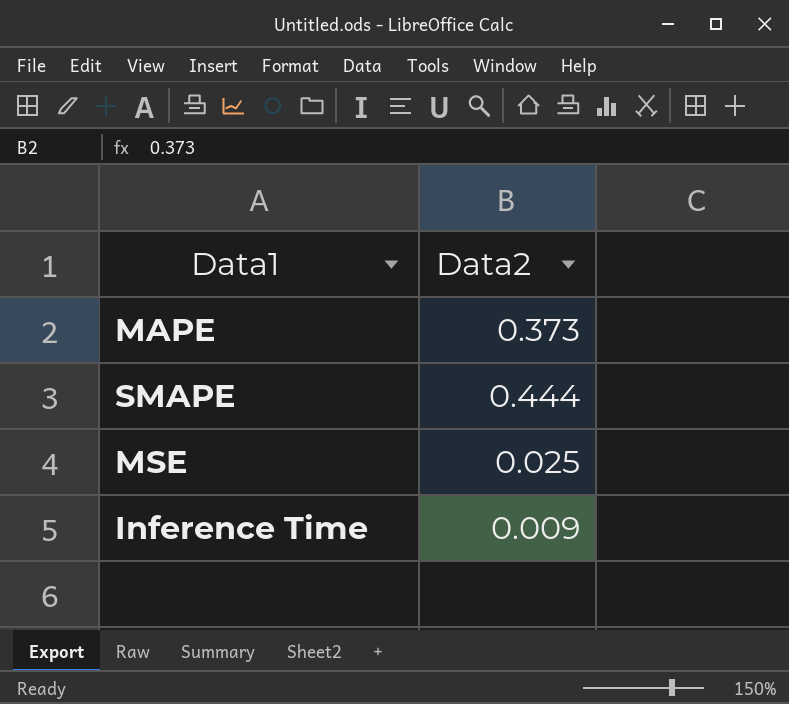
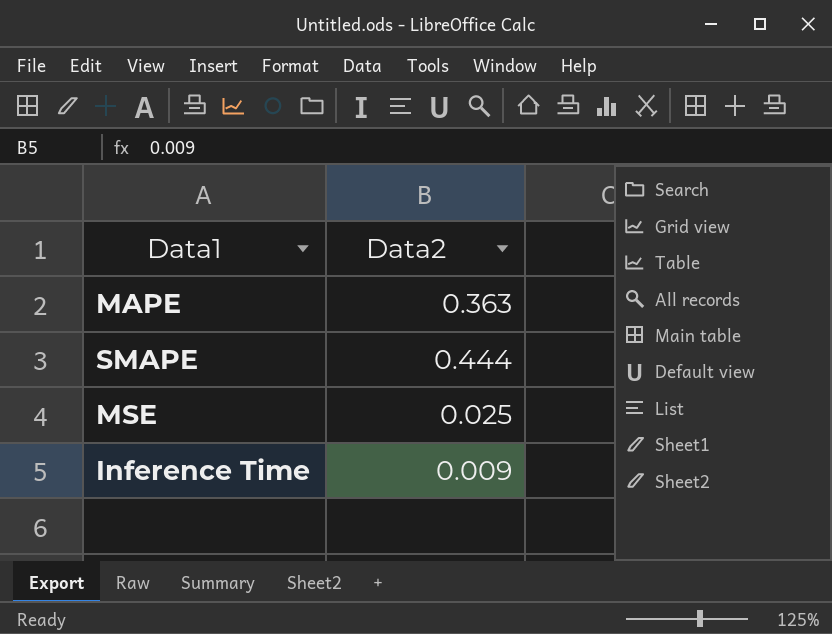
MAPE | Data2: 0.373 -> 0.363

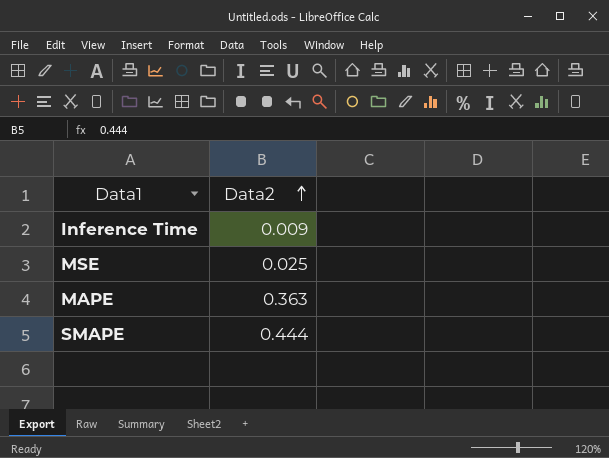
row order: none -> Data2 ascending

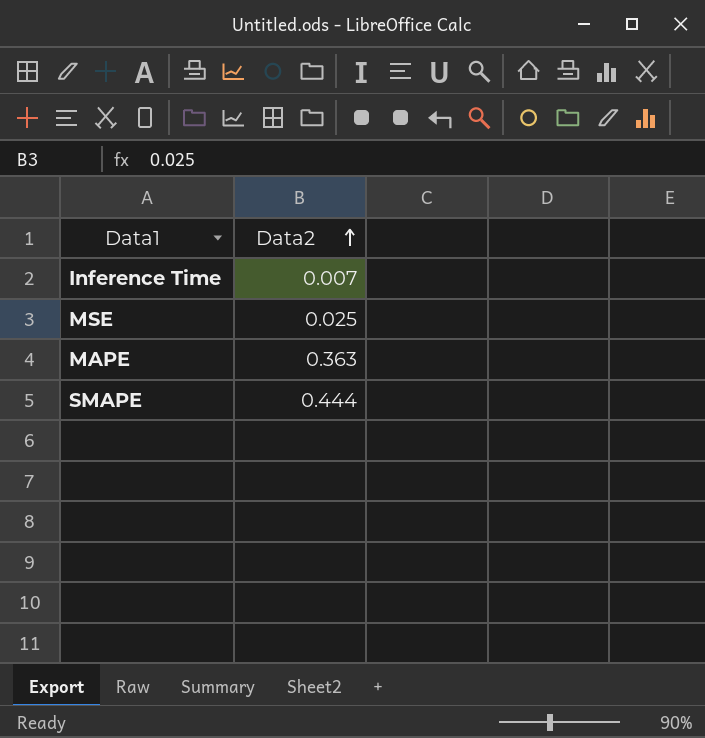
Inference Time | Data2: 0.009 -> 0.007

